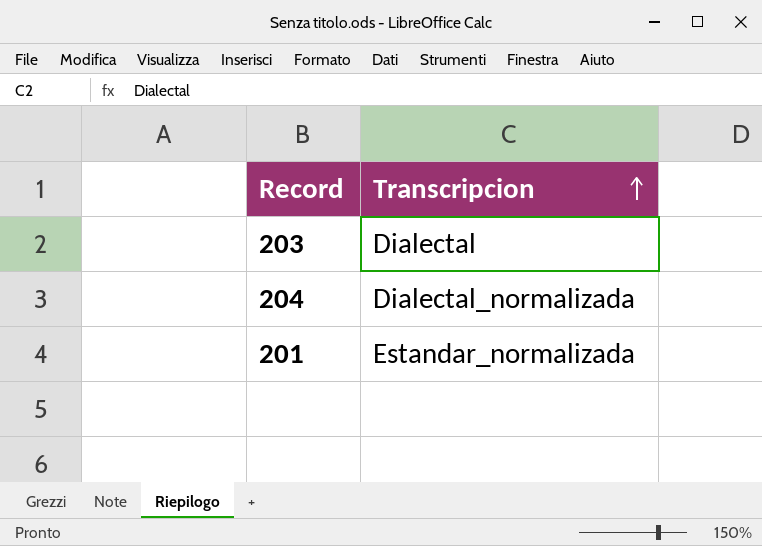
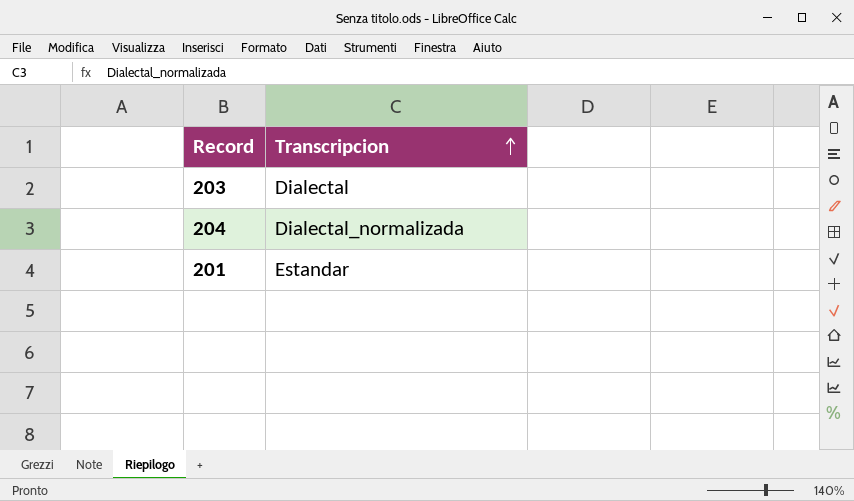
201 | Transcripcion: Estandar_normalizada -> Estandar

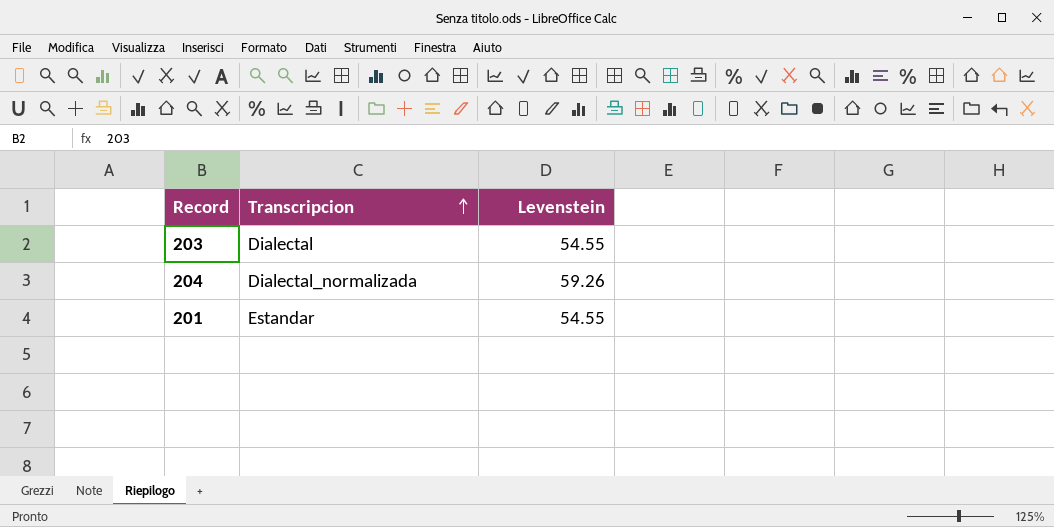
column Levenstein | position: none -> 3

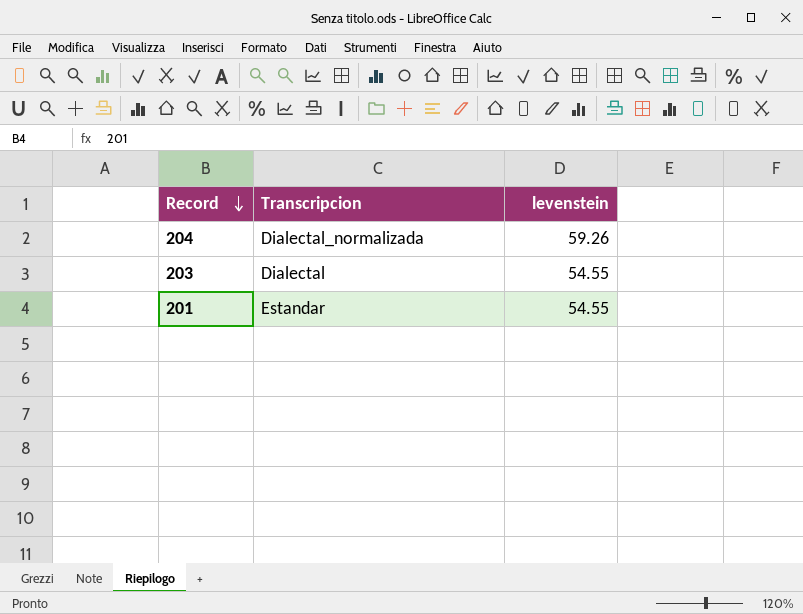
row order: Transcripcion ascending -> Record descending
column name: Levenstein -> levenstein

